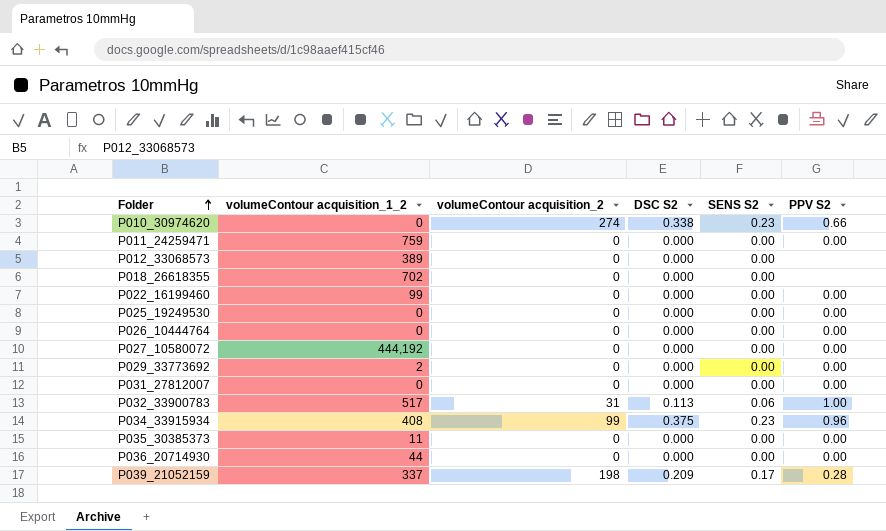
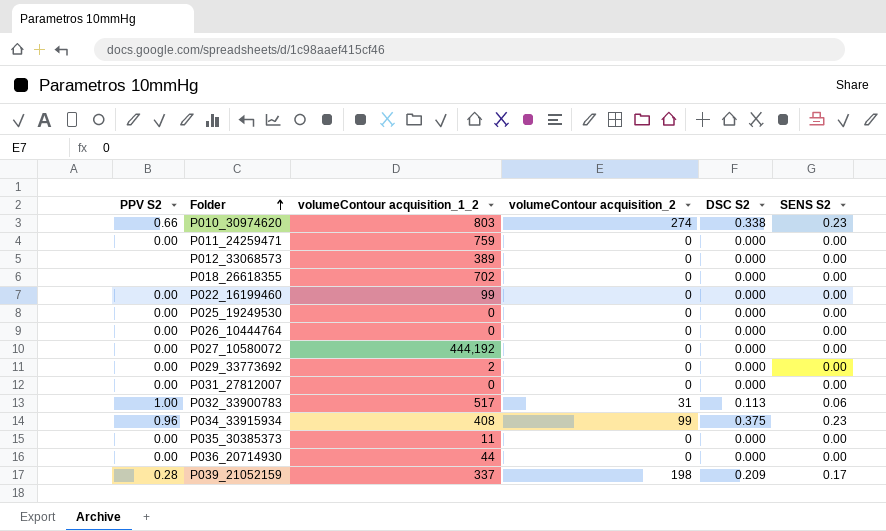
column PPV S2 | position: 6 -> 1
P010_30974620 | volumeContour acquisition_1_2: 0 -> 803

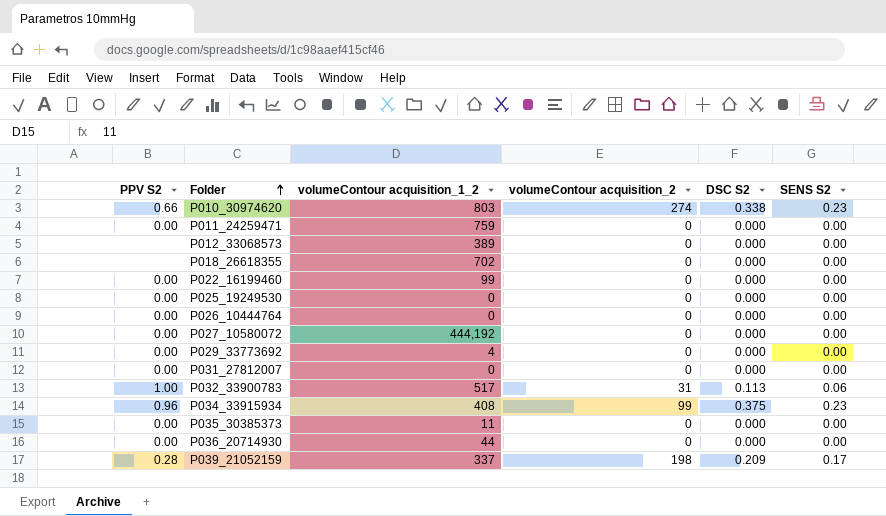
P029_33773692 | volumeContour acquisition_1_2: 2 -> 4

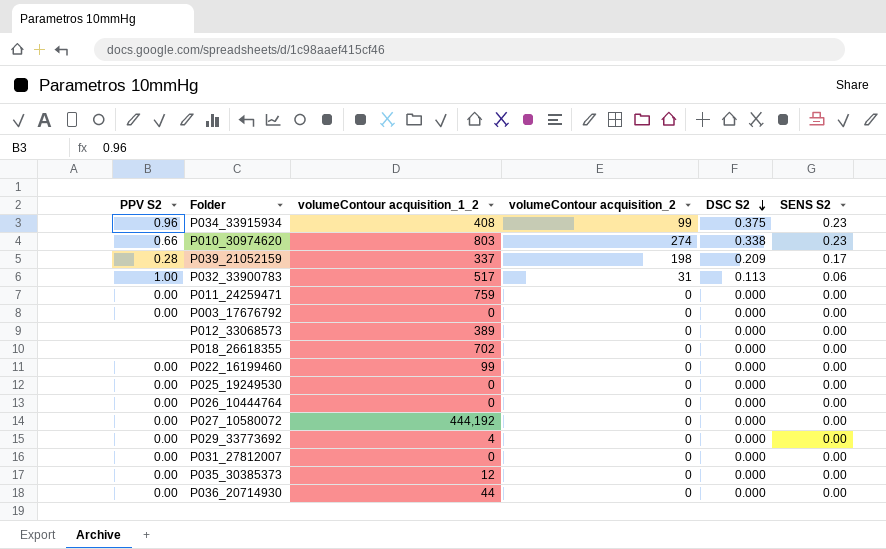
row order: Folder ascending -> DSC S2 descending
row P003_17676792: none -> 0.00 | 0 | 0 | 0.000 | 0.00
P035_30385373 | volumeContour acquisition_1_2: 11 -> 12

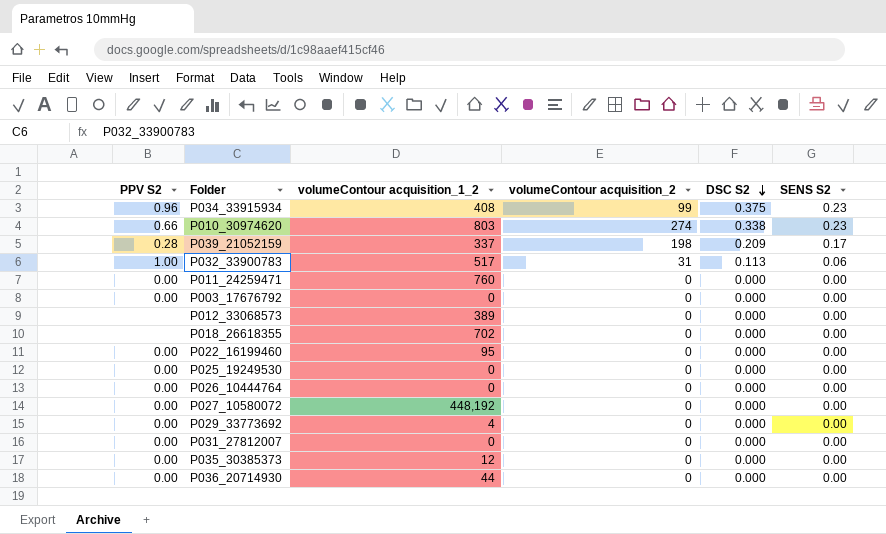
P011_24259471 | volumeContour acquisition_1_2: 759 -> 760
P022_16199460 | volumeContour acquisition_1_2: 99 -> 95
P027_10580072 | volumeContour acquisition_1_2: 444,192 -> 448,192

